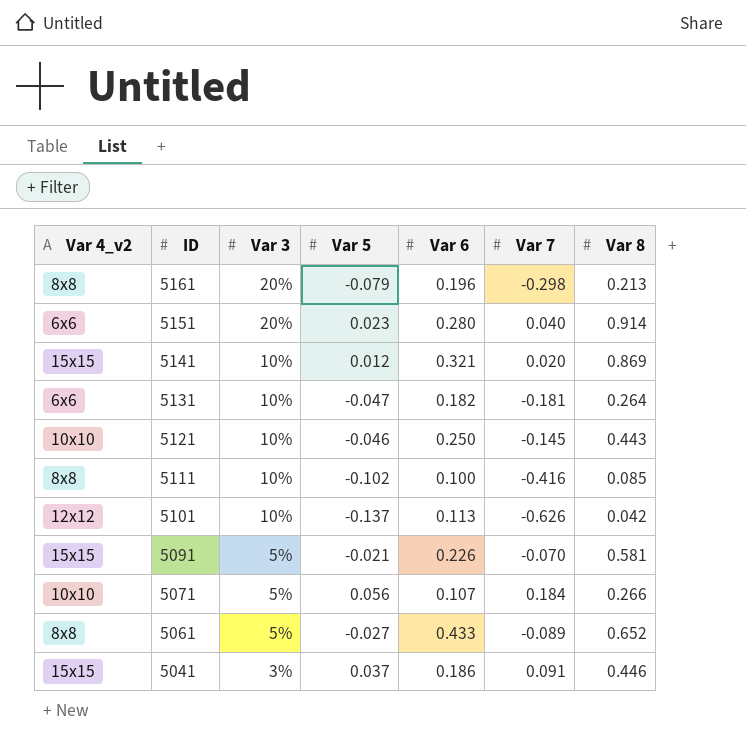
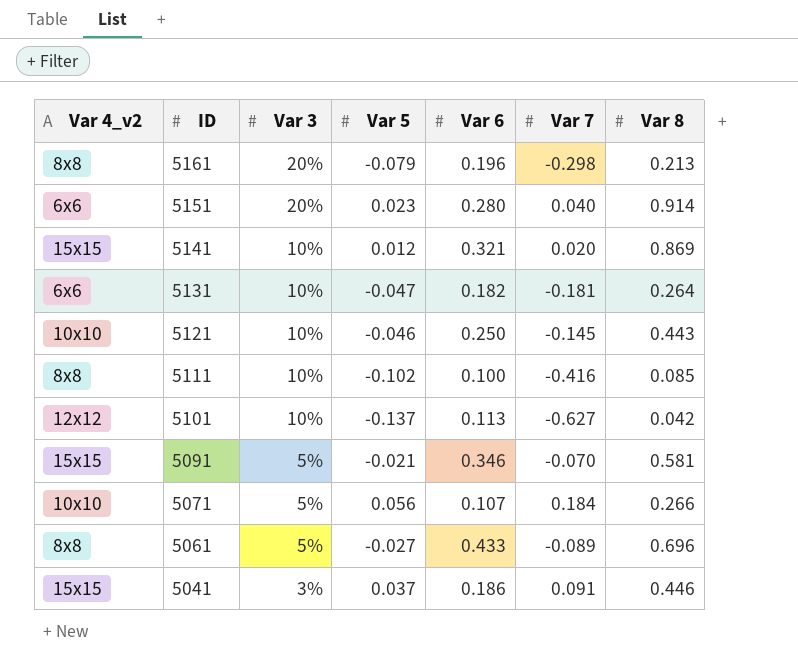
5101 | Var 7: -0.626 -> -0.627
5091 | Var 6: 0.226 -> 0.346
5061 | Var 8: 0.652 -> 0.696

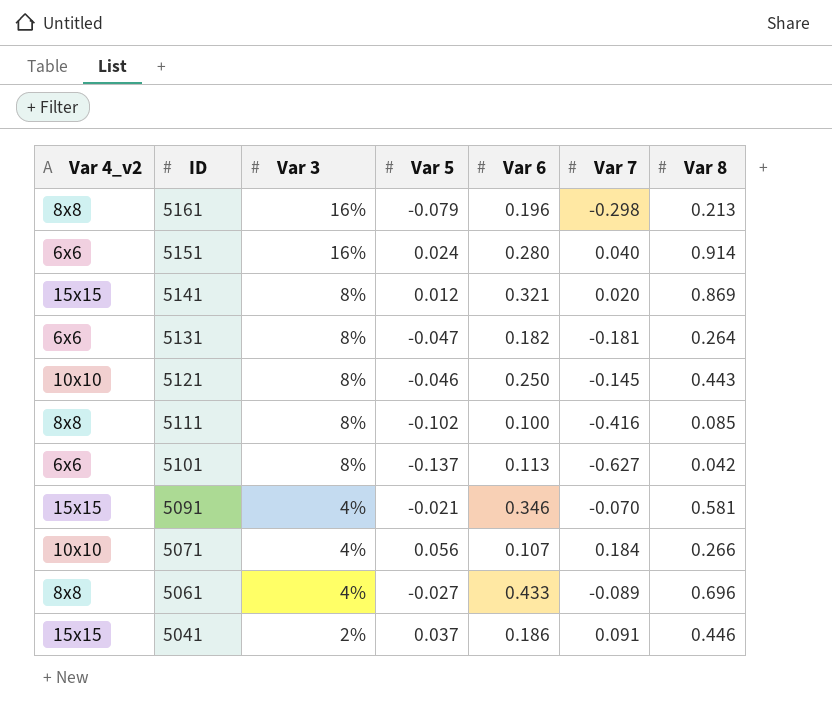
5161 | Var 3: 20% -> 16%
5151 | Var 3: 20% -> 16%
5151 | Var 5: 0.023 -> 0.024
5141 | Var 3: 10% -> 8%
5131 | Var 3: 10% -> 8%
5121 | Var 3: 10% -> 8%
5111 | Var 3: 10% -> 8%
5101 | Var 4_v2: 12x12 -> 6x6
5101 | Var 3: 10% -> 8%
5091 | Var 3: 5% -> 4%
5071 | Var 3: 5% -> 4%
5061 | Var 3: 5% -> 4%
5041 | Var 3: 3% -> 2%

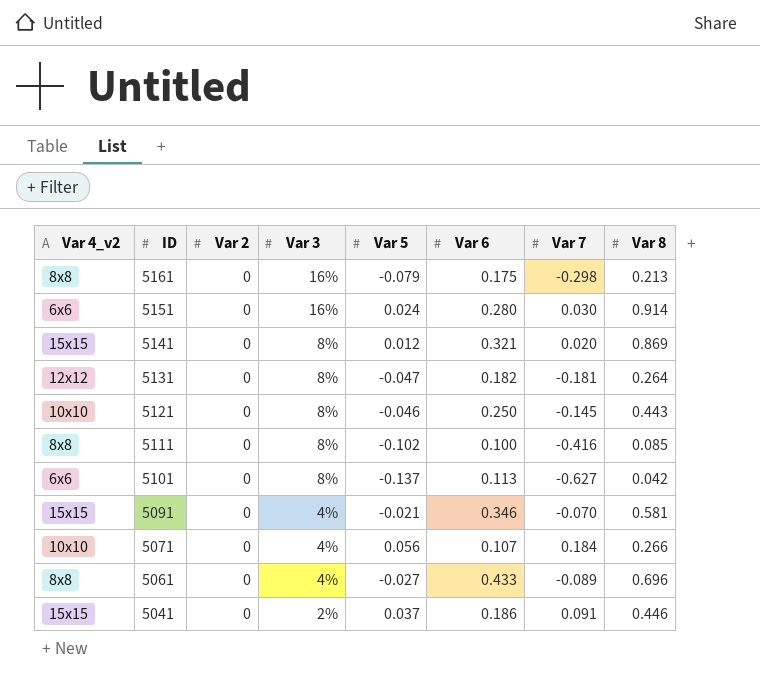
column Var 2 | position: none -> 3
5161 | Var 6: 0.196 -> 0.175
5151 | Var 7: 0.040 -> 0.030
5131 | Var 4_v2: 6x6 -> 12x12

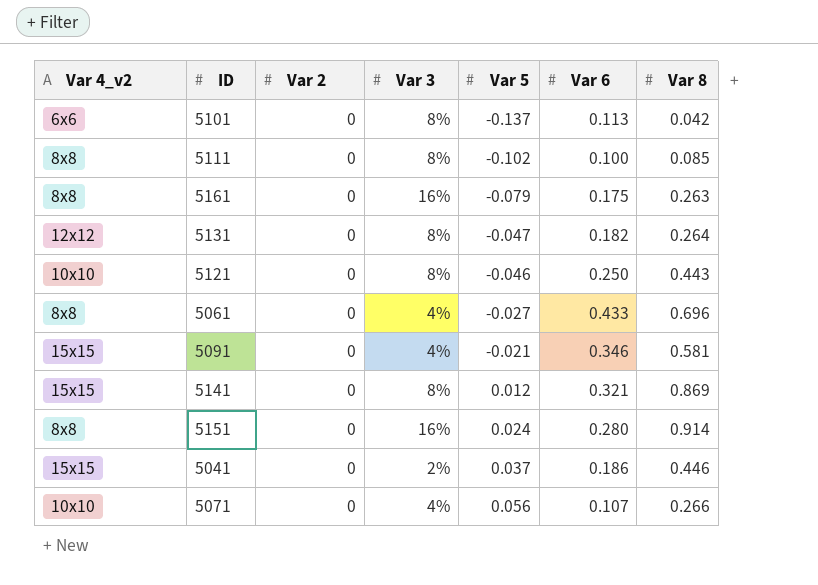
row order: ID descending -> Var 5 ascending
column Var 7 | position: 7 -> none
5161 | Var 8: 0.213 -> 0.263
5151 | Var 4_v2: 6x6 -> 8x8

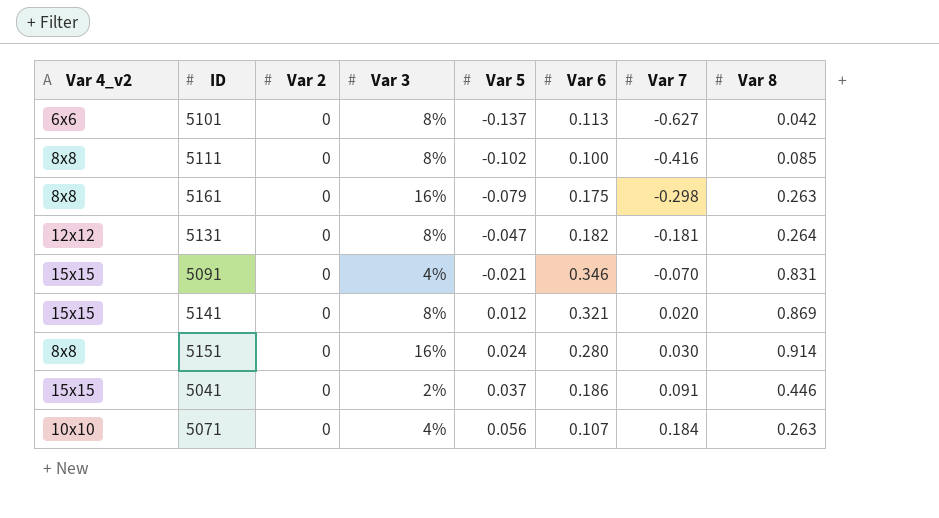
column Var 7 | position: none -> 7
row 5121: 10x10 | 0 | 8% | -0.046 | 0.250 | 0.443 -> none
row 5061: 8x8 | 0 | 4% | -0.027 | 0.433 | 0.696 -> none
5091 | Var 8: 0.581 -> 0.831
5071 | Var 8: 0.266 -> 0.263

